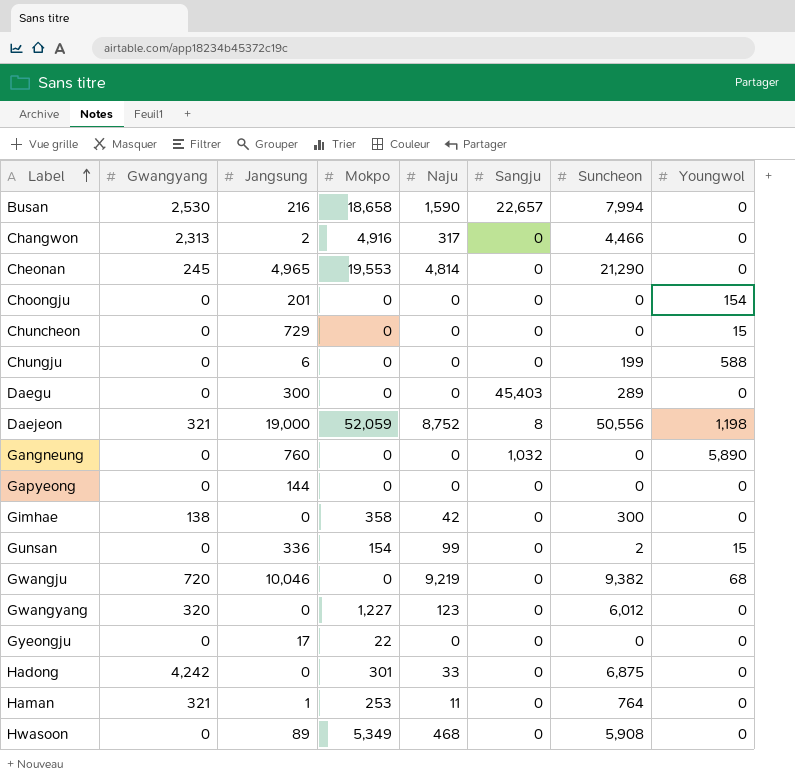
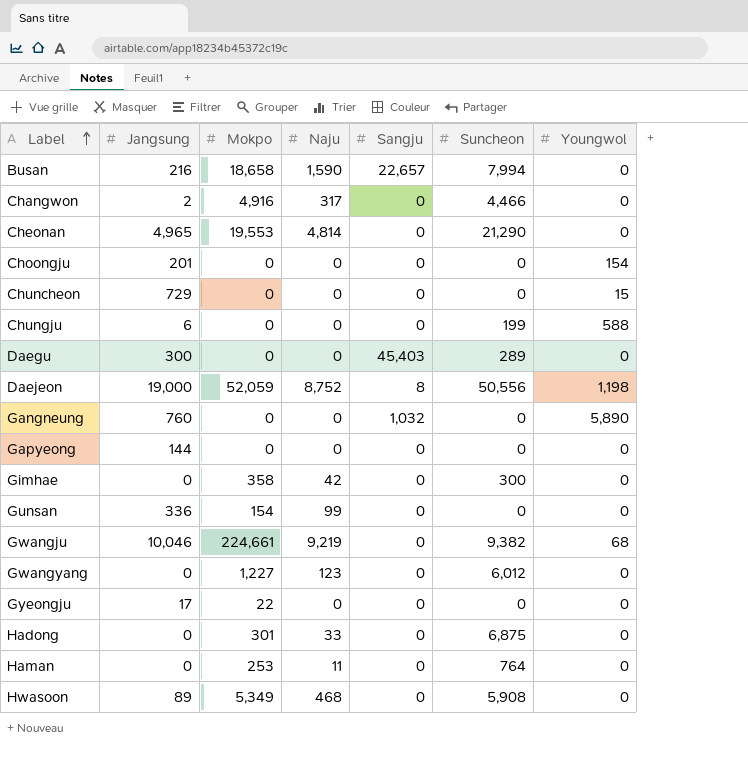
column Gwangyang | position: 2 -> none
Gunsan | Suncheon: 2 -> 0
Gunsan | Youngwol: 15 -> 0
Gwangju | Mokpo: 0 -> 224,661
Haman | Jangsung: 1 -> 0

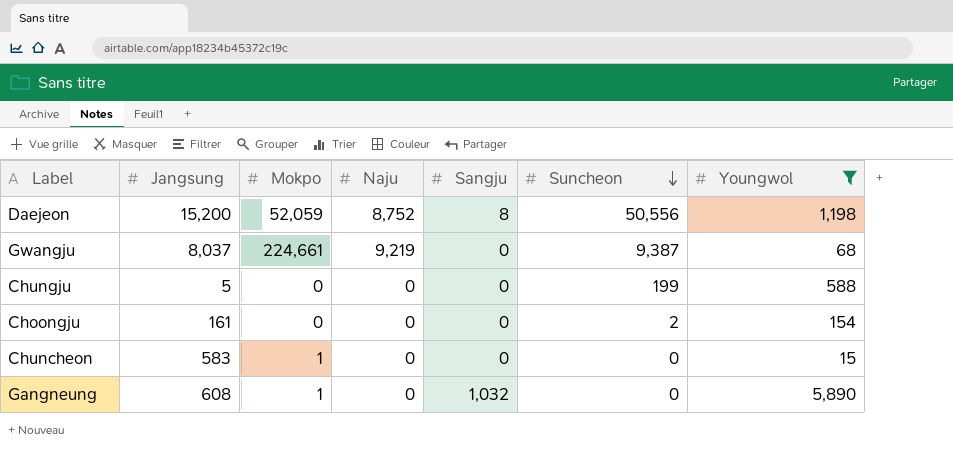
filter: none -> Youngwol != 0
row order: Label ascending -> Suncheon descending
Daejeon | Jangsung: 19,000 -> 15,200
Gwangju | Jangsung: 10,046 -> 8,037
Gwangju | Suncheon: 9,382 -> 9,387
Chungju | Jangsung: 6 -> 5
Choongju | Jangsung: 201 -> 161
Choongju | Suncheon: 0 -> 2
Chuncheon | Jangsung: 729 -> 583
Chuncheon | Mokpo: 0 -> 1
Gangneung | Jangsung: 760 -> 608
Gangneung | Mokpo: 0 -> 1

